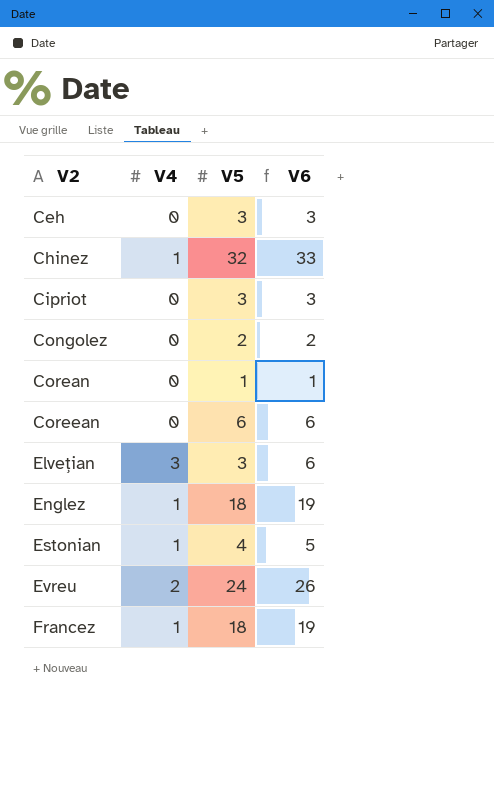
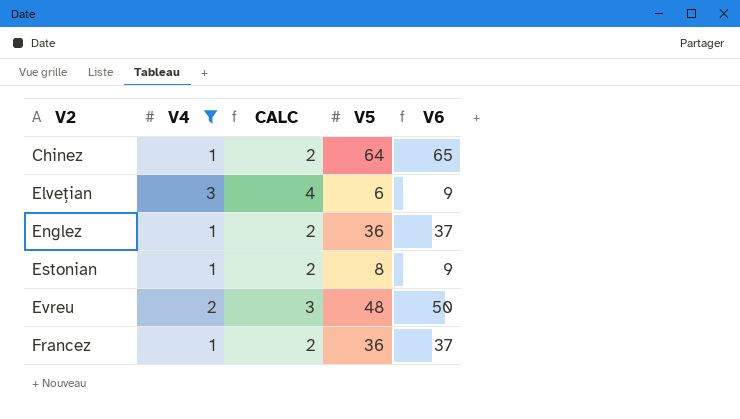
filter: none -> V4 != 0
column CALC | formula: none -> [V4] + 1
Chinez | V5: 32 -> 64
Chinez | V6: 33 -> 65
Elveţian | V5: 3 -> 6
Elveţian | V6: 6 -> 9
Englez | V5: 18 -> 36
Englez | V6: 19 -> 37
Estonian | V5: 4 -> 8
Estonian | V6: 5 -> 9
Evreu | V5: 24 -> 48
Evreu | V6: 26 -> 50
Francez | V5: 18 -> 36
Francez | V6: 19 -> 37

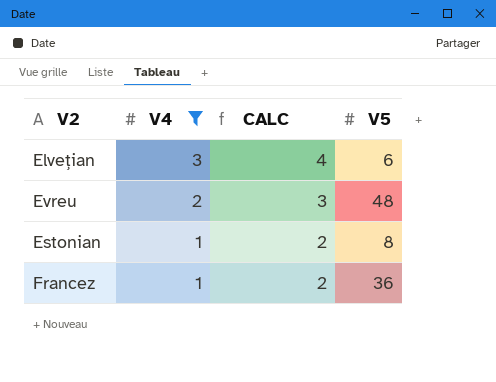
row order: V2 ascending -> V4 descending
column V6 | formula: [V4] + [V5] -> none
row Chinez: 1 | 2 | 64 | 65 -> none
row Englez: 1 | 2 | 36 | 37 -> none

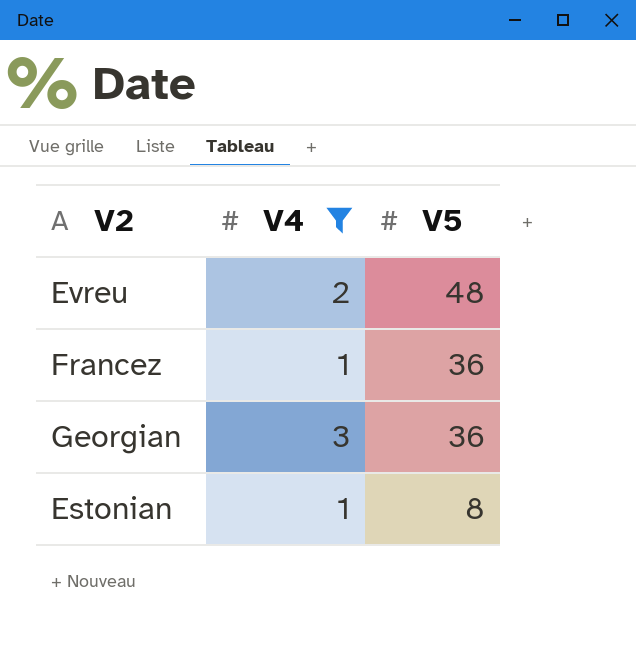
row order: V4 descending -> V5 descending
column CALC | formula: [V4] + 1 -> none
row Elveţian: 3 | 4 | 6 -> none
row Georgian: none -> 3 | 36

